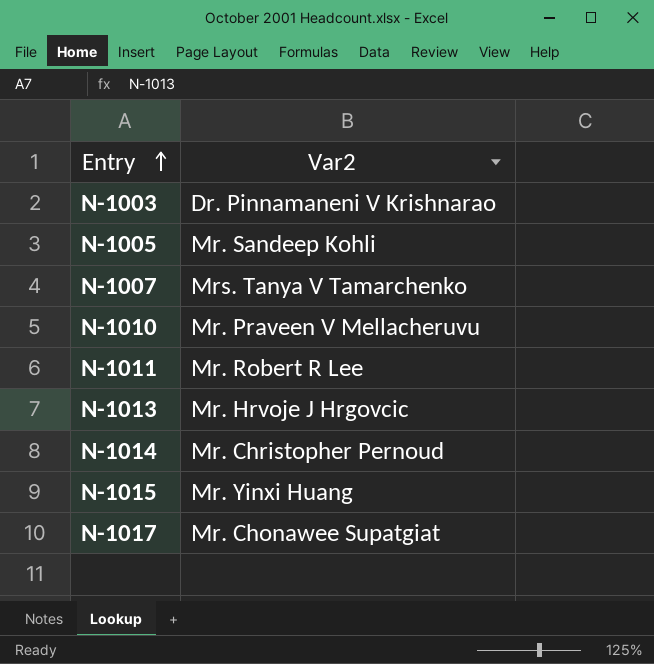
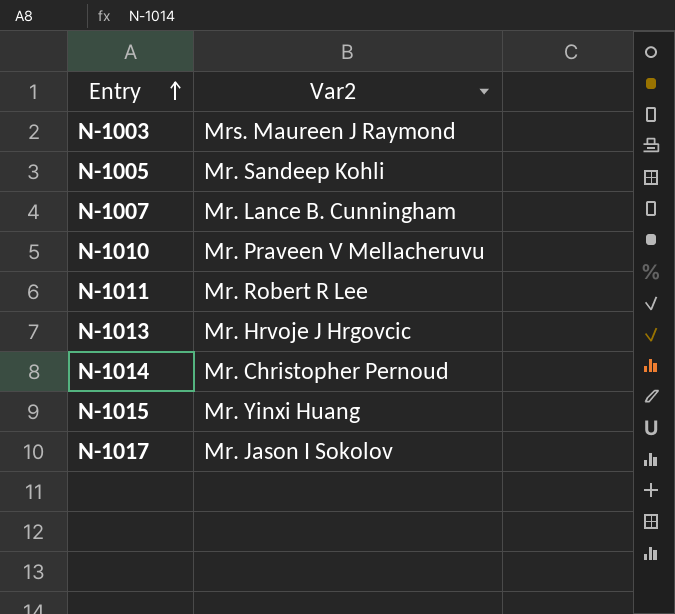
N-1003 | Var2: Dr. Pinnamaneni V Krishnarao -> Mrs. Maureen J Raymond
N-1007 | Var2: Mrs. Tanya V Tamarchenko -> Mr. Lance B. Cunningham
N-1017 | Var2: Mr. Chonawee Supatgiat -> Mr. Jason I Sokolov

